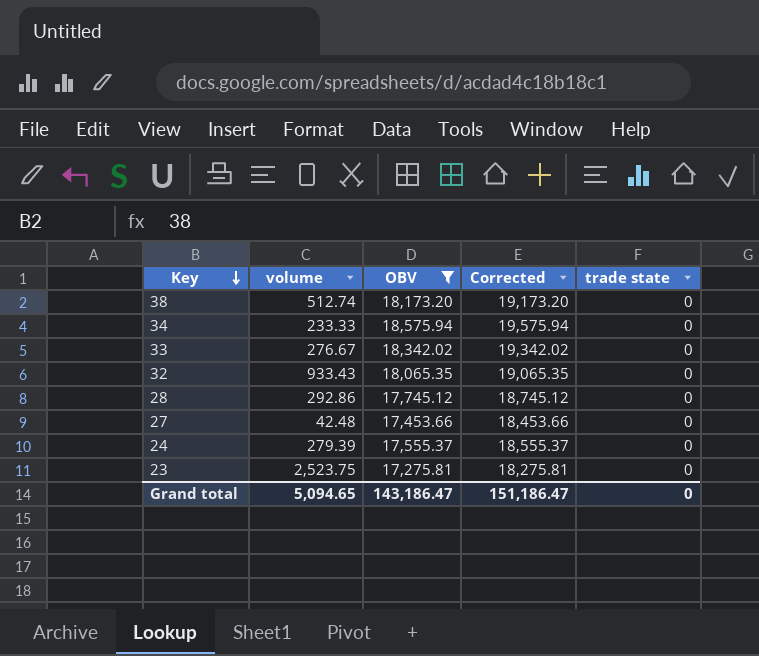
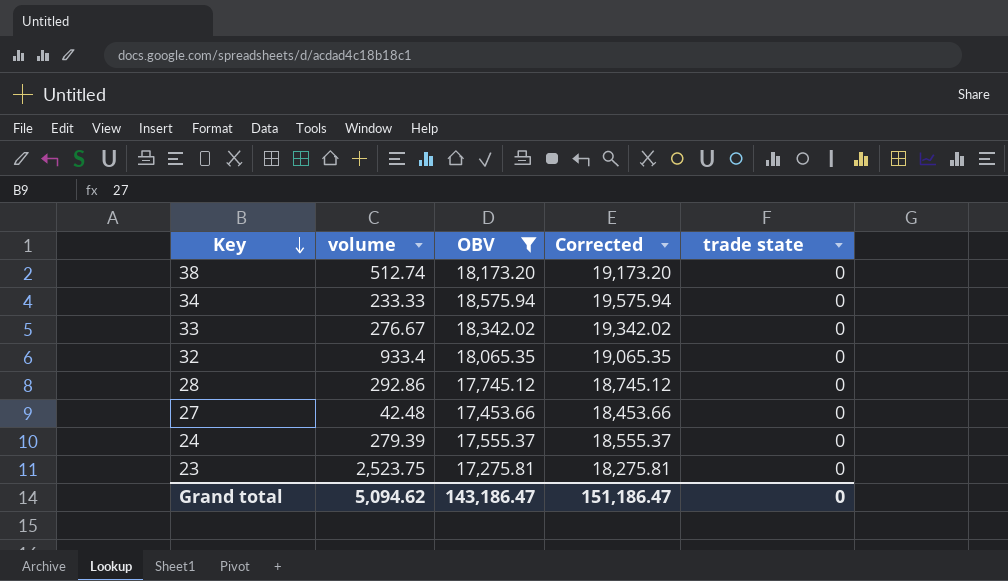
32 | volume: 933.43 -> 933.4
Grand total | volume: 5,094.65 -> 5,094.62

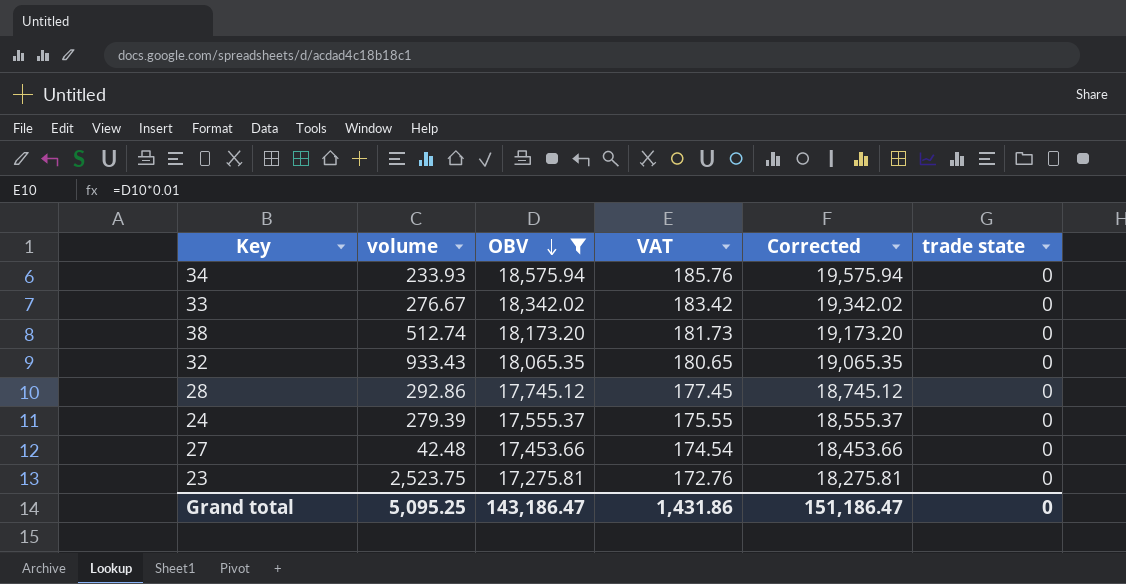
row order: Key descending -> OBV descending
column VAT | formula: none -> [OBV] * 0.01
34 | volume: 233.33 -> 233.93
32 | volume: 933.4 -> 933.43
Grand total | volume: 5,094.62 -> 5,095.25

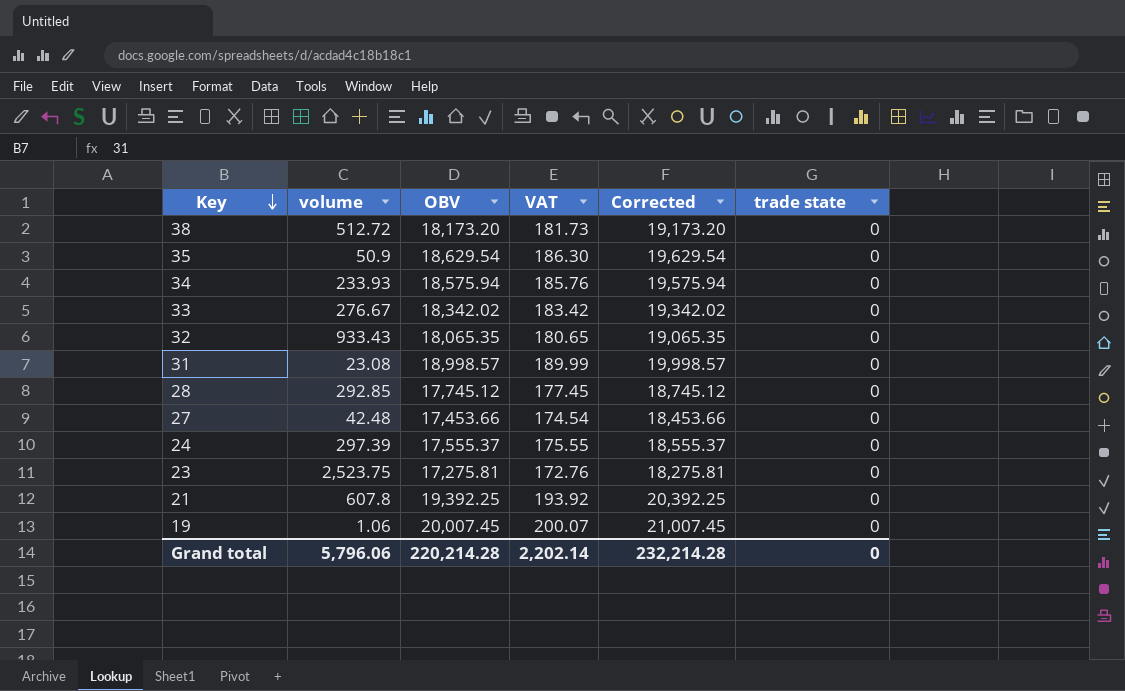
filter: OBV <= 18,575.94 -> none
row order: OBV descending -> Key descending
38 | volume: 512.74 -> 512.72
28 | volume: 292.86 -> 292.85
24 | volume: 279.39 -> 297.39
Grand total | volume: 5,095.25 -> 5,796.06
Grand total | OBV: 143,186.47 -> 220,214.28
Grand total | VAT: 1,431.86 -> 2,202.14
Grand total | Corrected: 151,186.47 -> 232,214.28

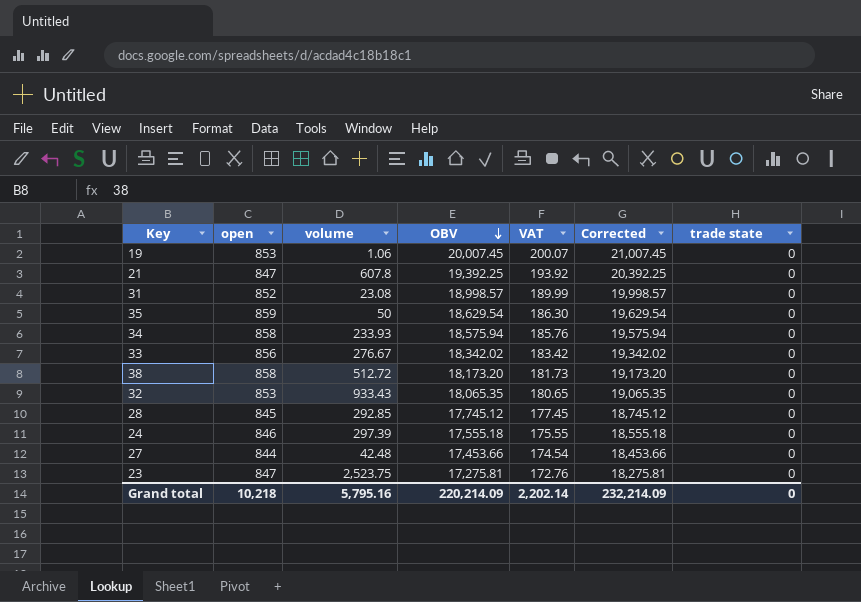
row order: Key descending -> OBV descending
column open | position: none -> 2
35 | volume: 50.9 -> 50
24 | OBV: 17,555.37 -> 17,555.18
24 | Corrected: 18,555.37 -> 18,555.18
Grand total | volume: 5,796.06 -> 5,795.16
Grand total | OBV: 220,214.28 -> 220,214.09
Grand total | Corrected: 232,214.28 -> 232,214.09

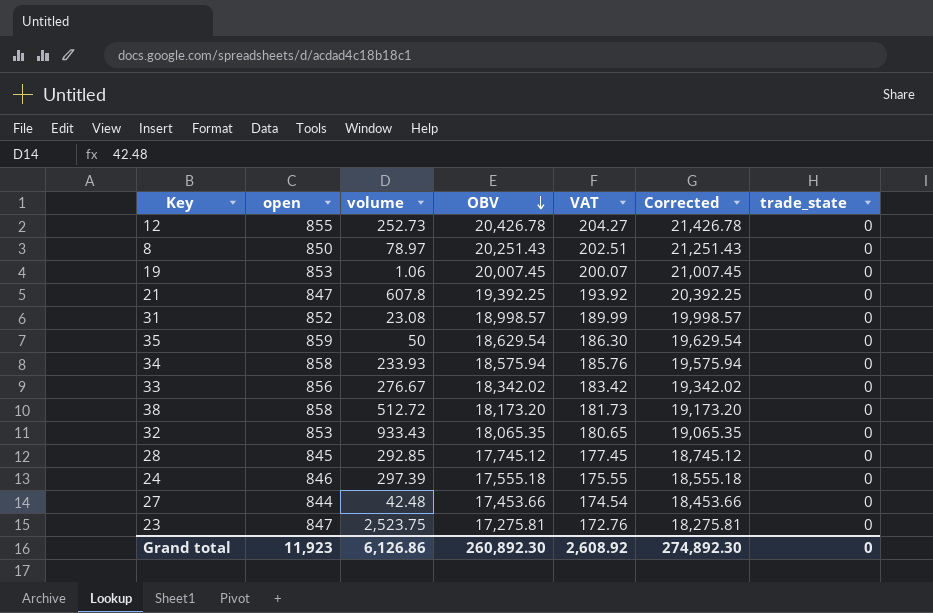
column name: trade state -> trade_state
row 12: none -> 855 | 252.73 | 20,426.78 | 204.27 | 21,426.78 | 0
row 8: none -> 850 | 78.97 | 20,251.43 | 202.51 | 21,251.43 | 0
Grand total | open: 10,218 -> 11,923
Grand total | volume: 5,795.16 -> 6,126.86
Grand total | OBV: 220,214.09 -> 260,892.30
Grand total | VAT: 2,202.14 -> 2,608.92
Grand total | Corrected: 232,214.09 -> 274,892.30

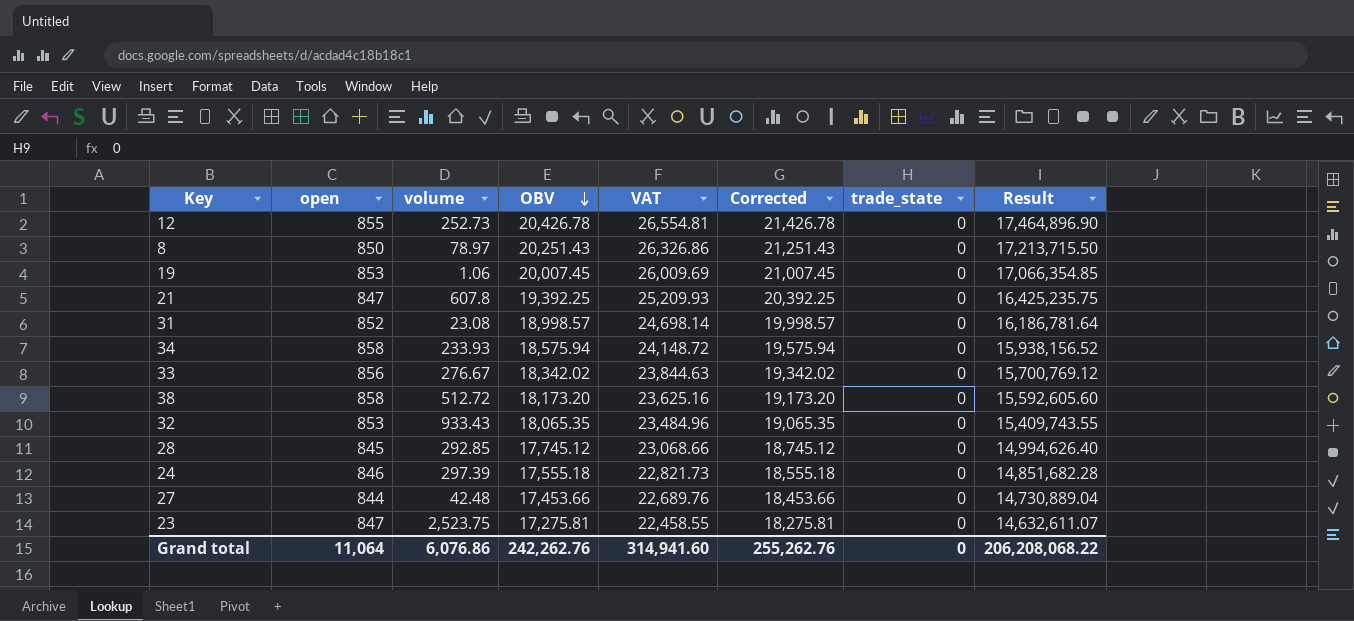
column VAT | formula: [OBV] * 0.01 -> [OBV] * 1.3
column Result | formula: none -> [open] * [OBV]
row 35: 859 | 50 | 18,629.54 | 186.30 | 19,629.54 | 0 -> none
Grand total | open: 11,923 -> 11,064
Grand total | volume: 6,126.86 -> 6,076.86
Grand total | OBV: 260,892.30 -> 242,262.76
Grand total | VAT: 2,608.92 -> 314,941.60
Grand total | Corrected: 274,892.30 -> 255,262.76

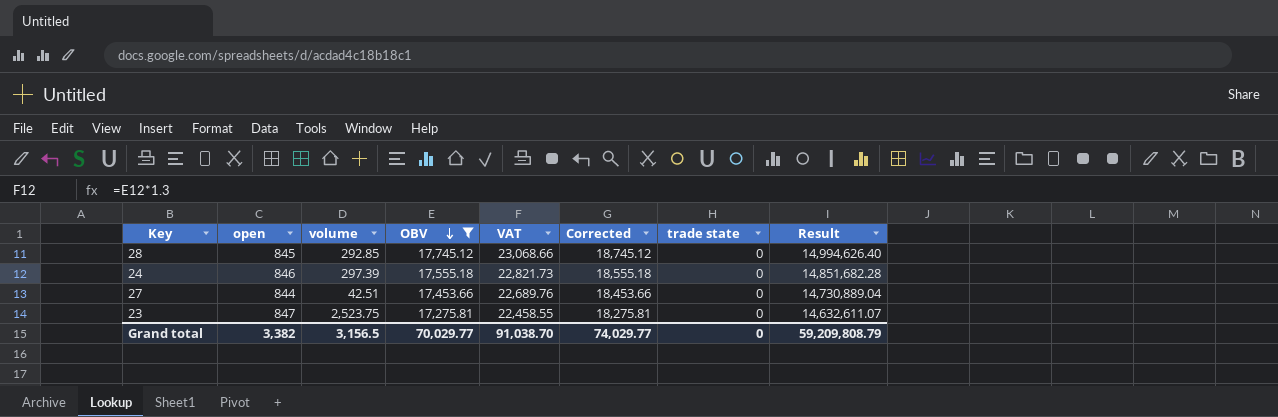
filter: none -> OBV <= 17,745.12
column name: trade_state -> trade state
27 | volume: 42.48 -> 42.51
Grand total | open: 11,064 -> 3,382
Grand total | volume: 6,076.86 -> 3,156.5
Grand total | OBV: 242,262.76 -> 70,029.77
Grand total | VAT: 314,941.60 -> 91,038.70
Grand total | Corrected: 255,262.76 -> 74,029.77
Grand total | Result: 206,208,068.22 -> 59,209,808.79

